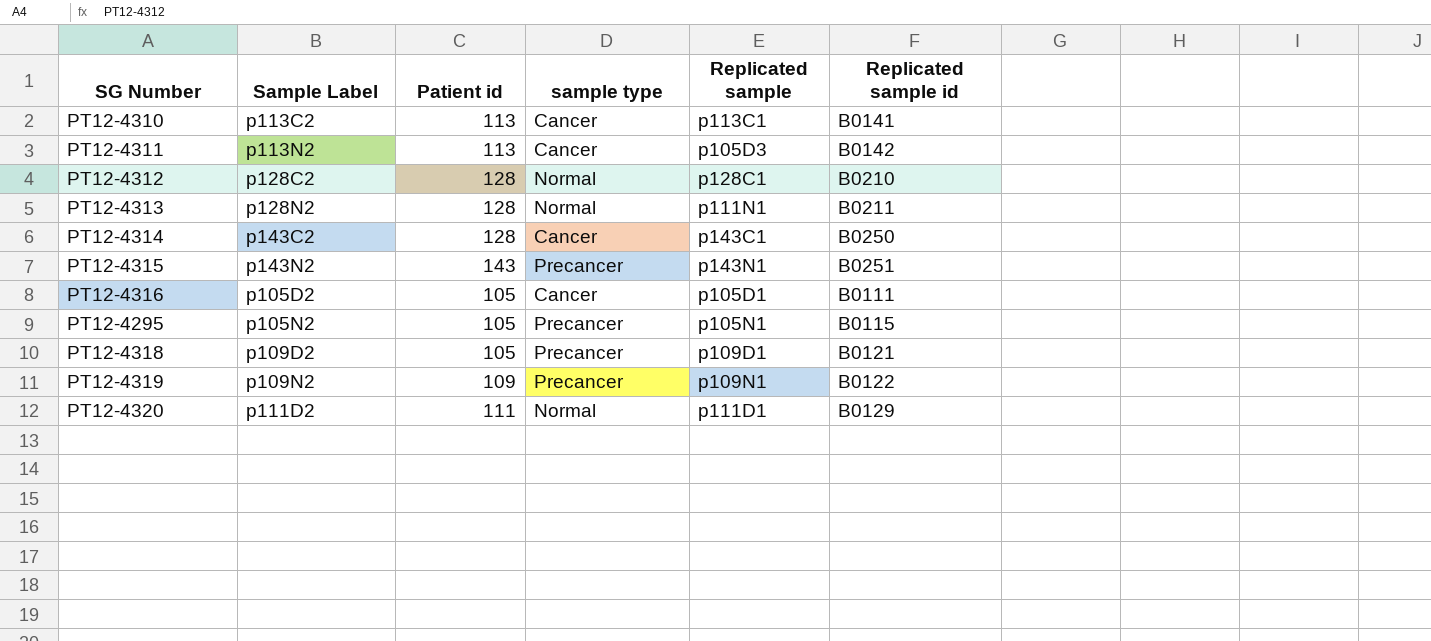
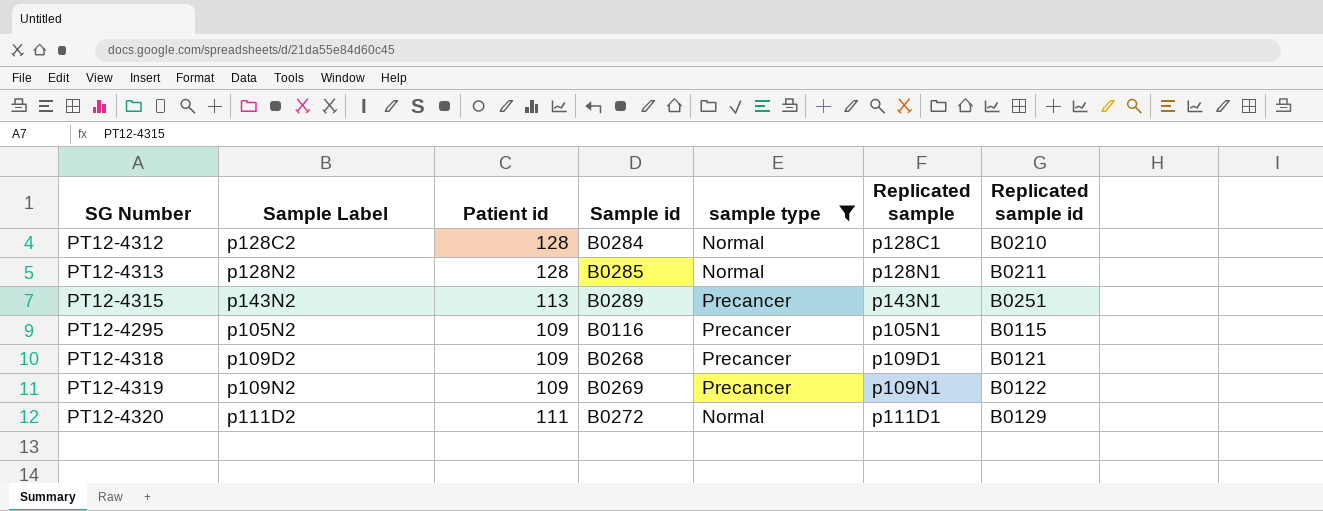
filter: none -> sample type != Cancer
column Sample id | position: none -> 4
PT12-4313 | Replicated sample: p111N1 -> p128N1
PT12-4315 | Patient id: 143 -> 113
PT12-4295 | Patient id: 105 -> 109
PT12-4318 | Patient id: 105 -> 109

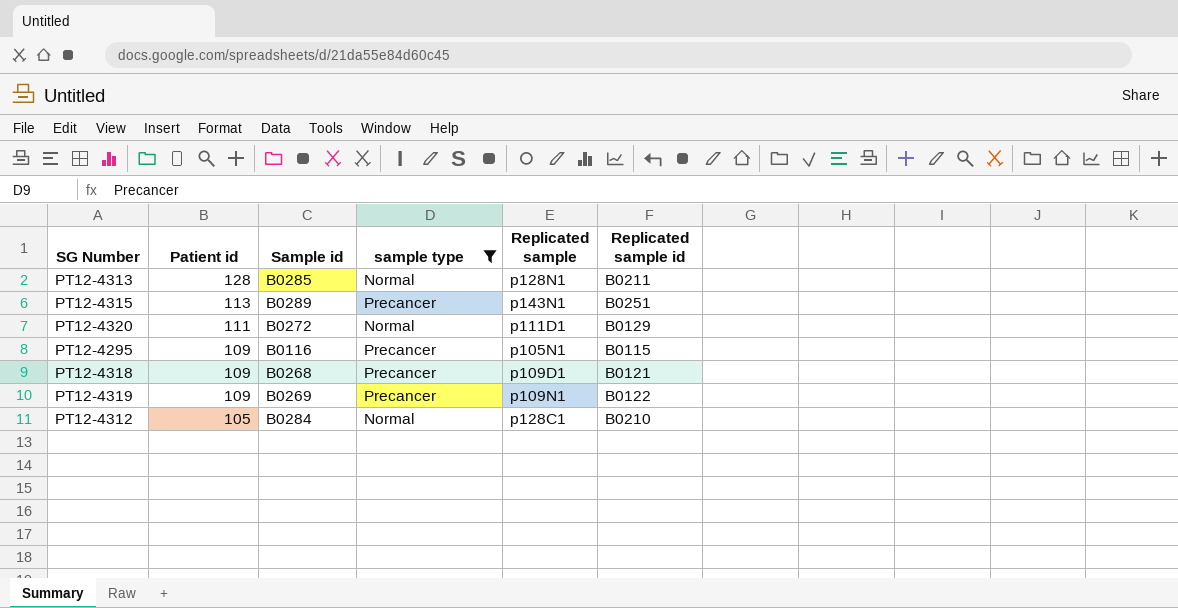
row order: none -> Patient id descending
column Sample Label | position: 2 -> none
PT12-4312 | Patient id: 128 -> 105

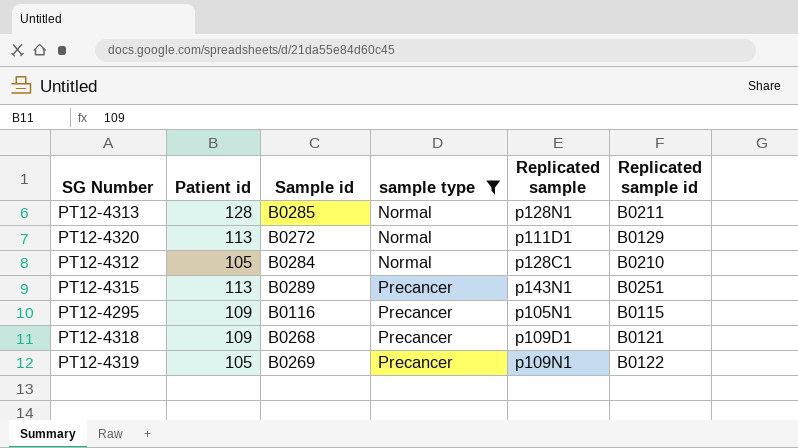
row order: Patient id descending -> sample type ascending
PT12-4320 | Patient id: 111 -> 113
PT12-4319 | Patient id: 109 -> 105

